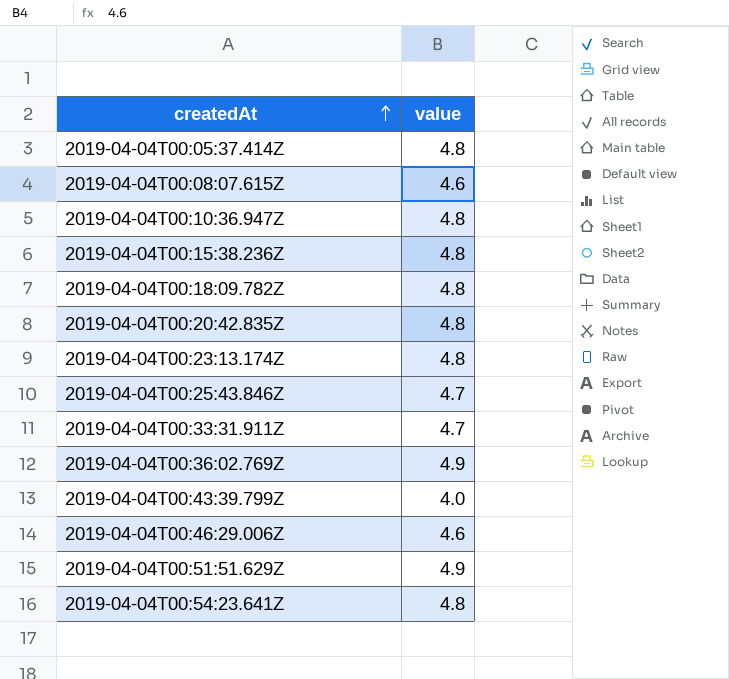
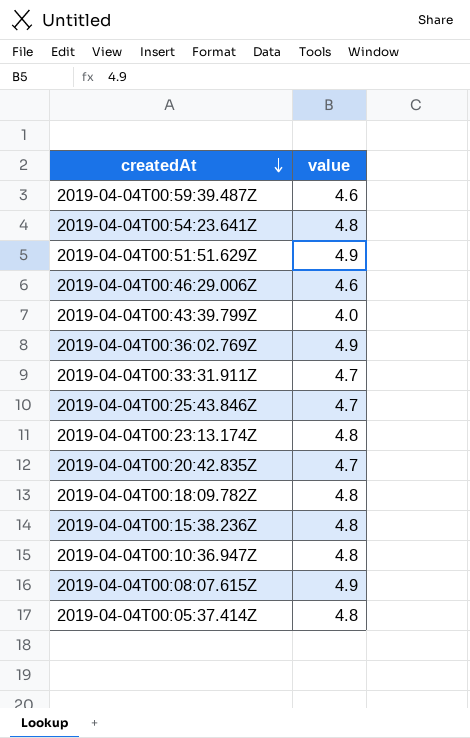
row order: createdAt ascending -> createdAt descending
row 2019-04-04T00:59:39.487Z: none -> 4.6
2019-04-04T00:20:42.835Z | value: 4.8 -> 4.7
2019-04-04T00:08:07.615Z | value: 4.6 -> 4.9

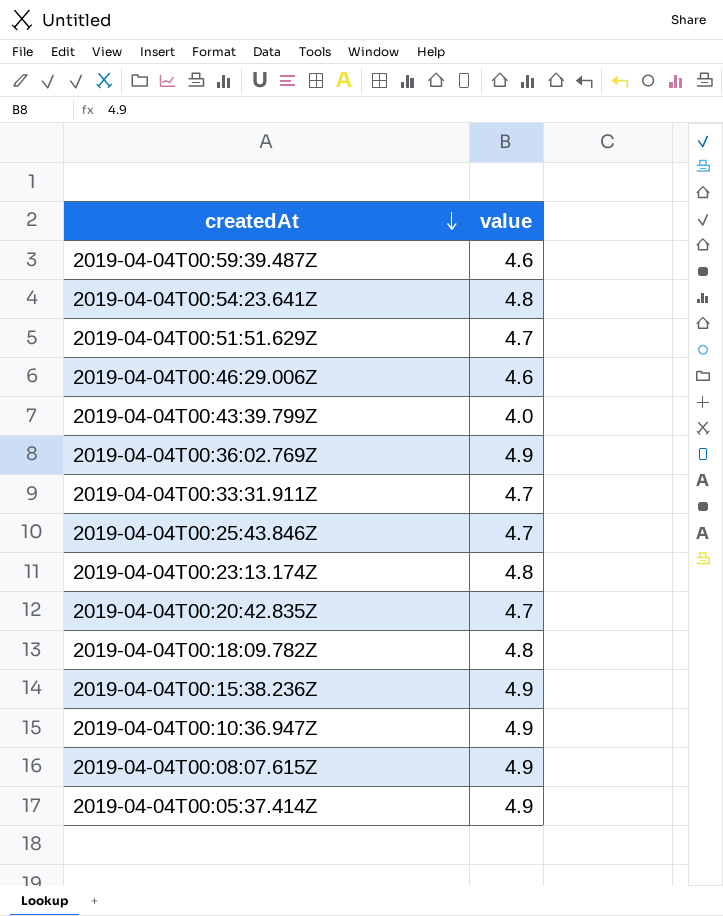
2019-04-04T00:51:51.629Z | value: 4.9 -> 4.7
2019-04-04T00:15:38.236Z | value: 4.8 -> 4.9
2019-04-04T00:10:36.947Z | value: 4.8 -> 4.9
2019-04-04T00:05:37.414Z | value: 4.8 -> 4.9

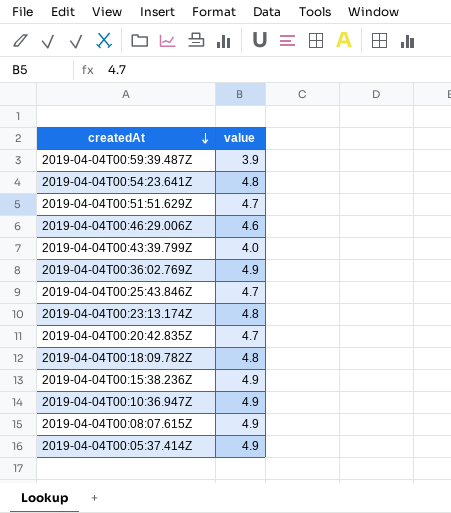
row 2019-04-04T00:33:31.911Z: 4.7 -> none
2019-04-04T00:59:39.487Z | value: 4.6 -> 3.9

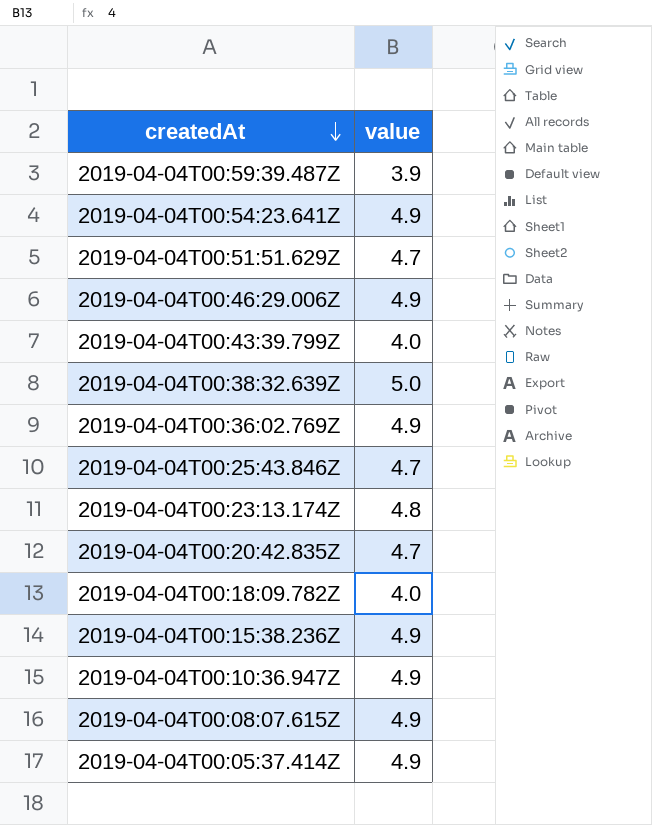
2019-04-04T00:54:23.641Z | value: 4.8 -> 4.9
2019-04-04T00:46:29.006Z | value: 4.6 -> 4.9
row 2019-04-04T00:38:32.639Z: none -> 5.0
2019-04-04T00:18:09.782Z | value: 4.8 -> 4.0

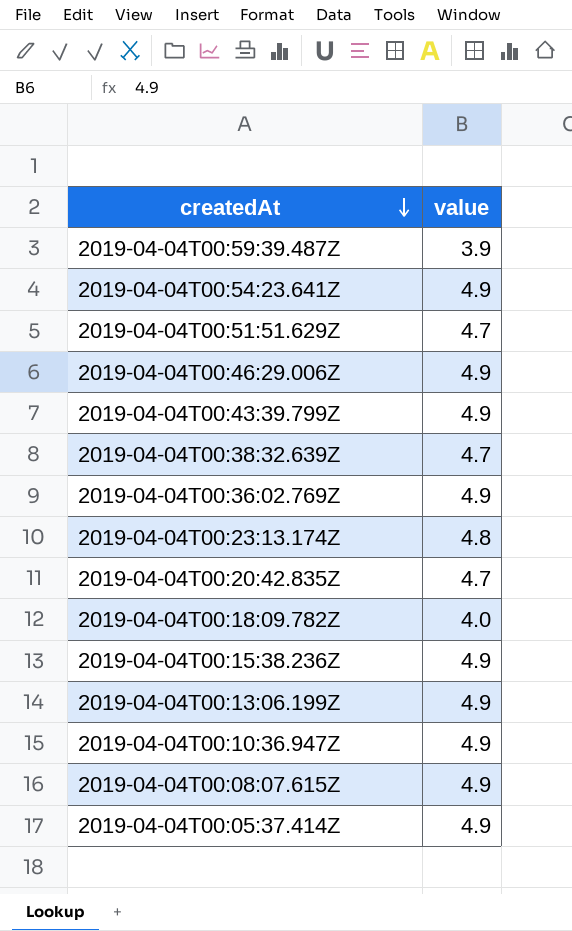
row 2019-04-04T00:25:43.846Z: 4.7 -> none
2019-04-04T00:43:39.799Z | value: 4.0 -> 4.9
2019-04-04T00:38:32.639Z | value: 5.0 -> 4.7
row 2019-04-04T00:13:06.199Z: none -> 4.9

